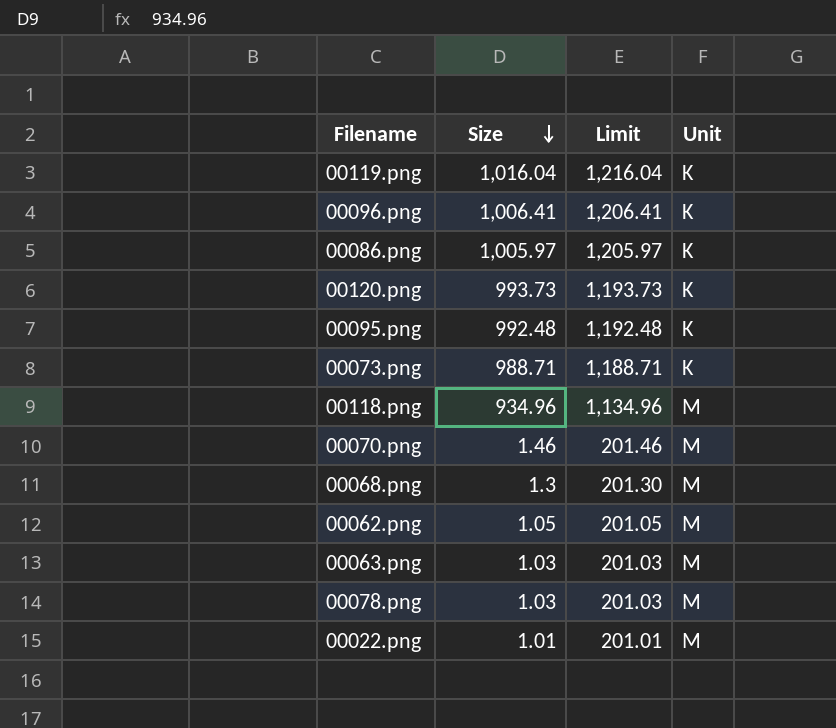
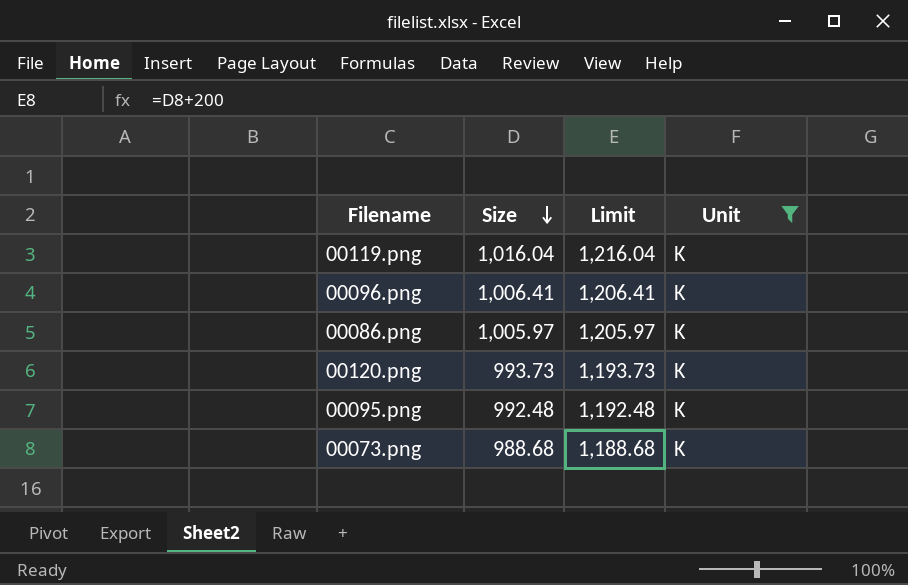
filter: none -> Unit = K
00073.png | Size: 988.71 -> 988.68
00073.png | Limit: 1,188.71 -> 1,188.68

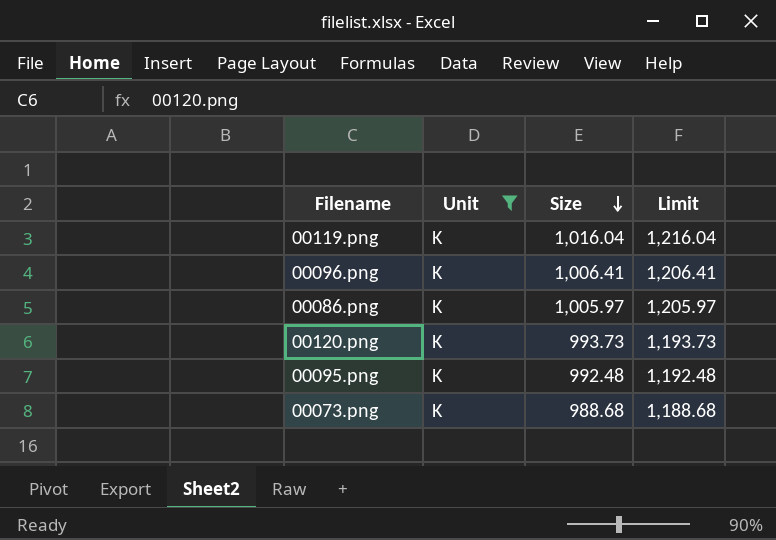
column Unit | position: 4 -> 2

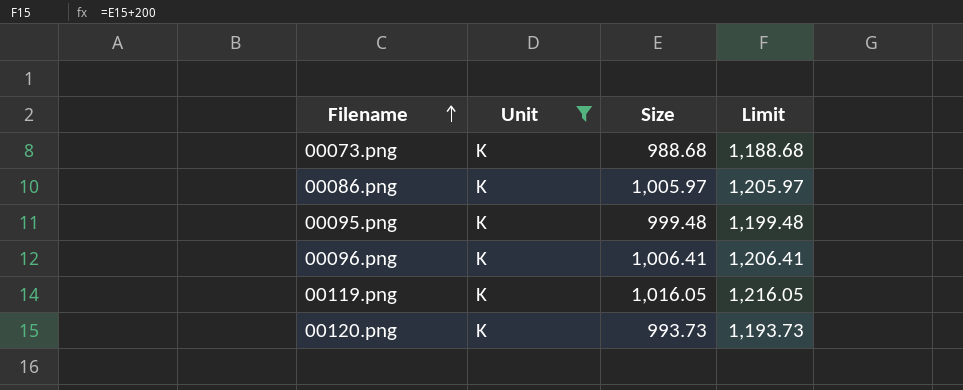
row order: Size descending -> Filename ascending
00095.png | Size: 992.48 -> 999.48
00095.png | Limit: 1,192.48 -> 1,199.48
00119.png | Size: 1,016.04 -> 1,016.05
00119.png | Limit: 1,216.04 -> 1,216.05

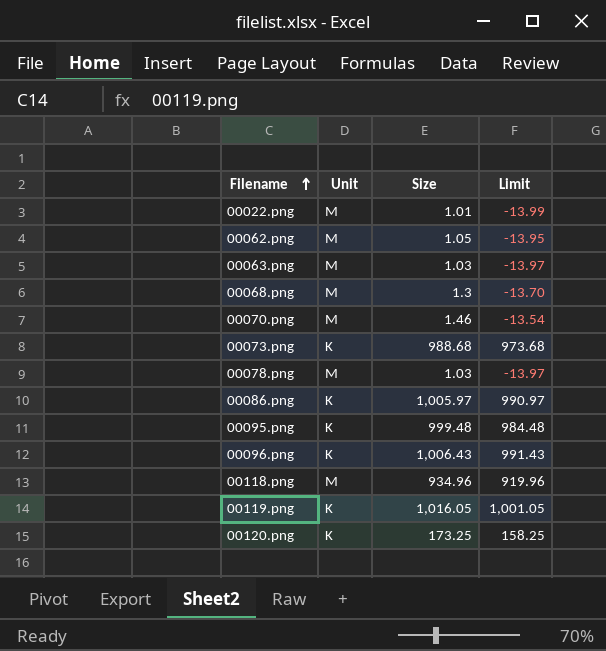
filter: Unit = K -> none
column Limit | formula: [Size] + 200 -> [Size] - 15
00096.png | Size: 1,006.41 -> 1,006.43
00120.png | Size: 993.73 -> 173.25

